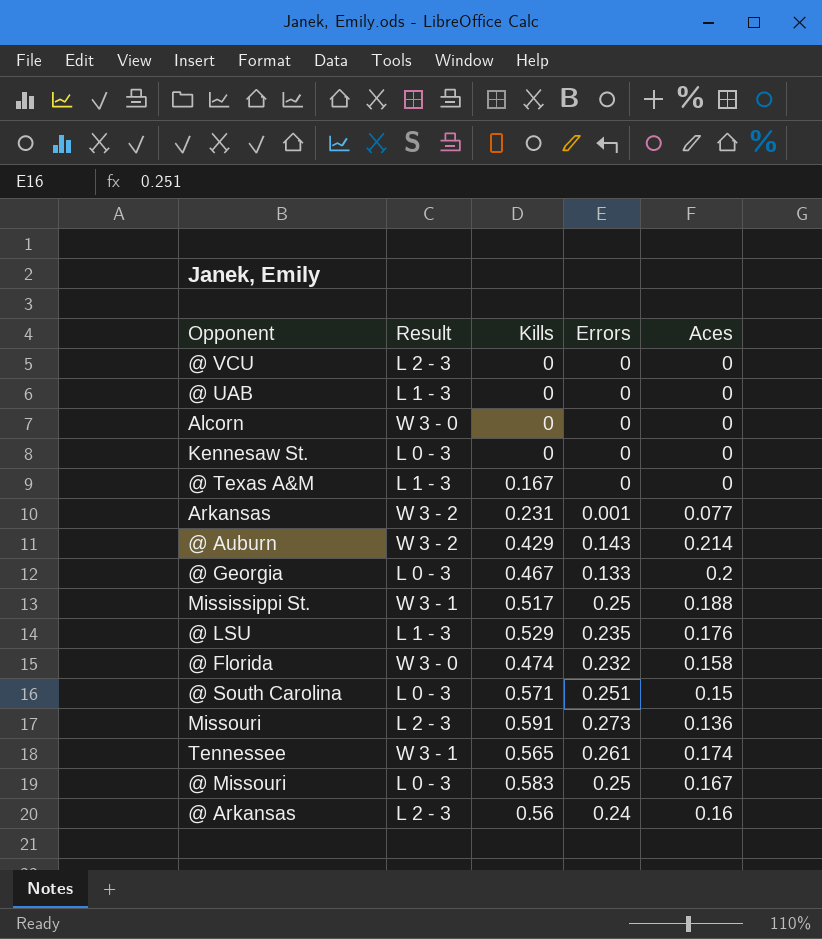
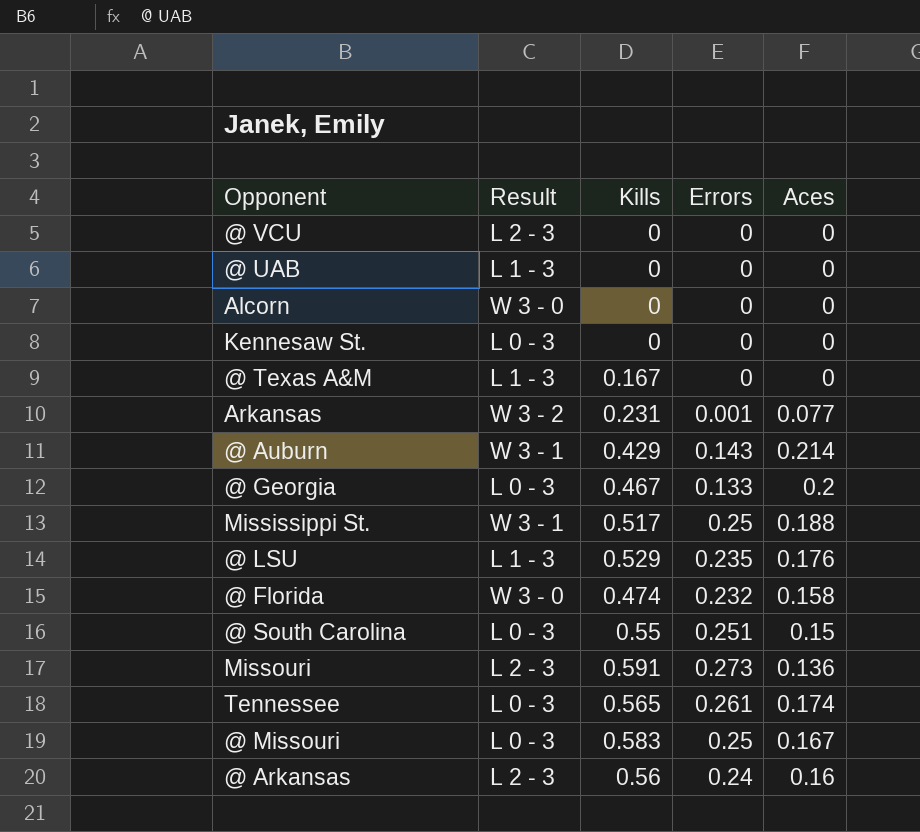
@ Auburn | Result: W 3 - 2 -> W 3 - 1
@ South Carolina | Kills: 0.571 -> 0.55
Tennessee | Result: W 3 - 1 -> L 0 - 3

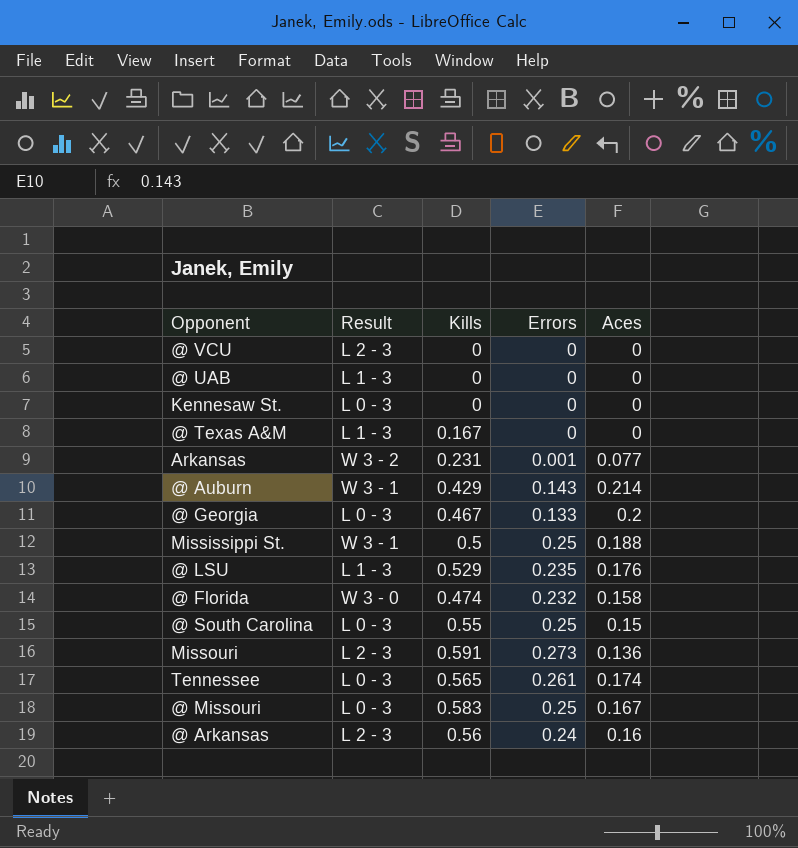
row Alcorn: W 3 - 0 | 0 | 0 | 0 -> none
Mississippi St. | Kills: 0.517 -> 0.5
@ South Carolina | Errors: 0.251 -> 0.25

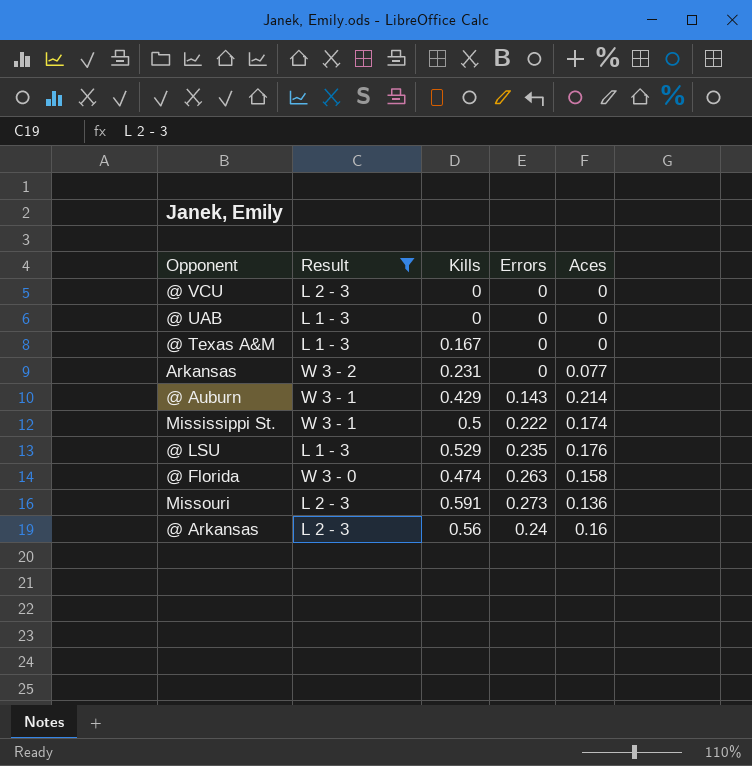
filter: none -> Result != L 0 - 3
Arkansas | Errors: 0.001 -> 0
Mississippi St. | Errors: 0.25 -> 0.222
Mississippi St. | Aces: 0.188 -> 0.174
@ Florida | Errors: 0.232 -> 0.263

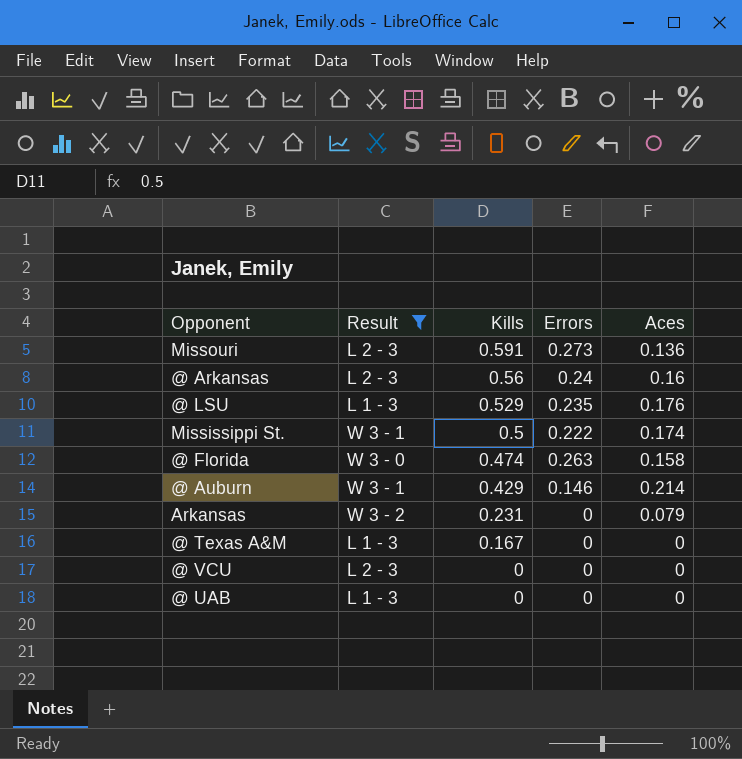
row order: none -> Kills descending
@ Auburn | Errors: 0.143 -> 0.146
Arkansas | Aces: 0.077 -> 0.079

